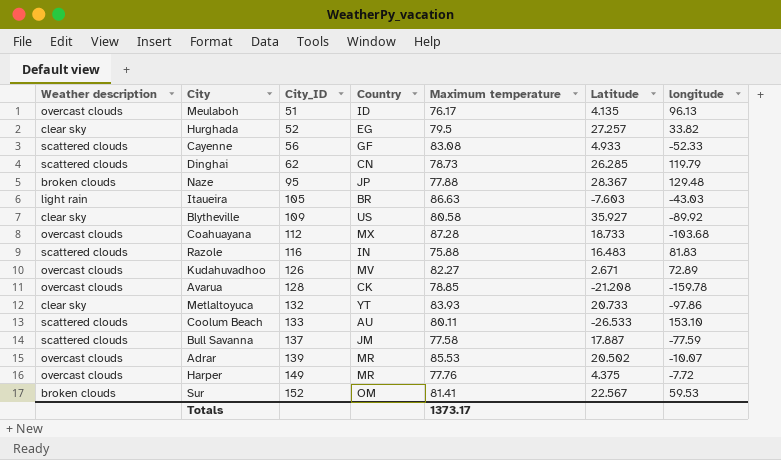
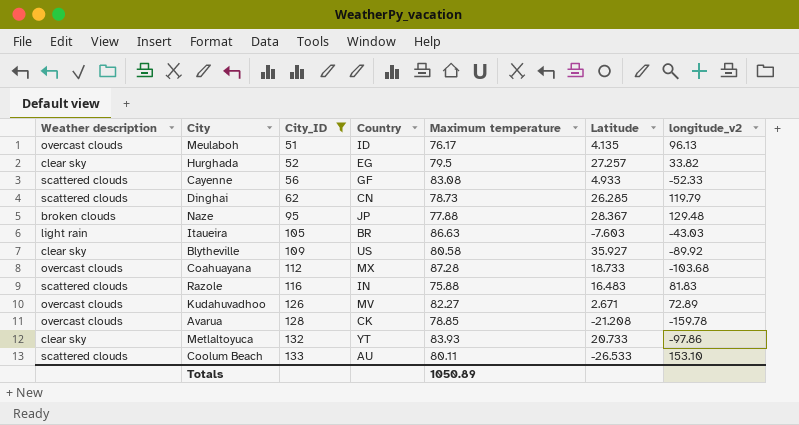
filter: none -> City_ID <= 133
column name: longitude -> longitude_v2
Totals | Maximum temperature: 1373.17 -> 1050.89

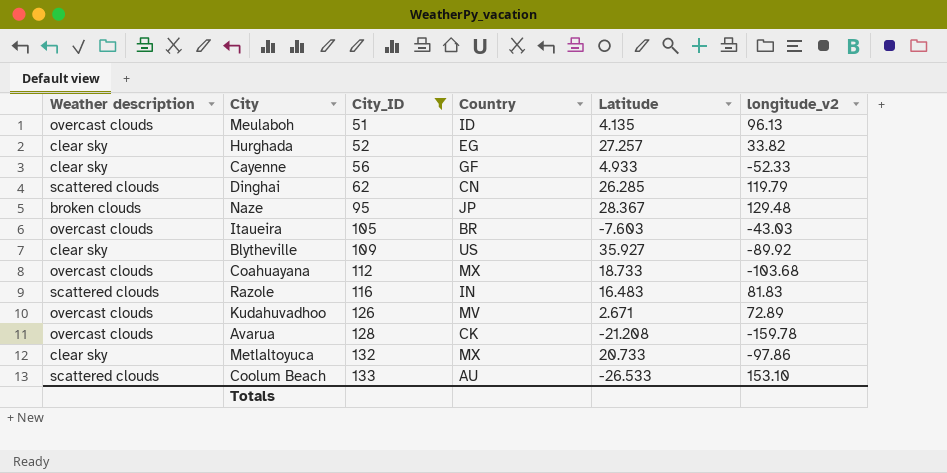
column Maximum temperature | position: 5 -> none
Cayenne | Weather description: scattered clouds -> clear sky
Itaueira | Weather description: light rain -> overcast clouds
Metlaltoyuca | Country: YT -> MX

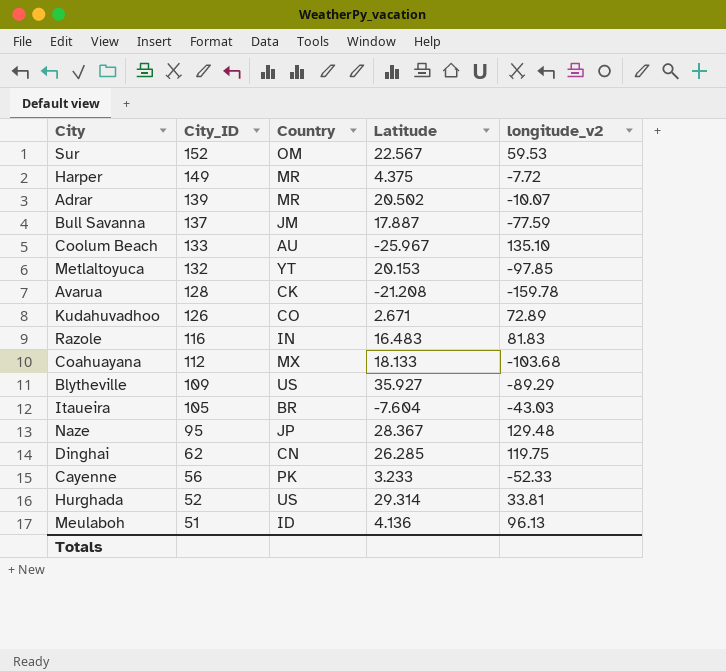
filter: City_ID <= 133 -> none
row order: City_ID ascending -> City_ID descending
column Weather description | position: 1 -> none
Coolum Beach | Latitude: -26.533 -> -25.967
Coolum Beach | longitude_v2: 153.10 -> 135.10
Metlaltoyuca | Country: MX -> YT
Metlaltoyuca | Latitude: 20.733 -> 20.153
Metlaltoyuca | longitude_v2: -97.86 -> -97.85
Kudahuvadhoo | Country: MV -> CO
Coahuayana | Latitude: 18.733 -> 18.133
Blytheville | longitude_v2: -89.92 -> -89.29
Itaueira | Latitude: -7.603 -> -7.604
Dinghai | longitude_v2: 119.79 -> 119.75
Cayenne | Country: GF -> PK
Cayenne | Latitude: 4.933 -> 3.233
Hurghada | Country: EG -> US
Hurghada | Latitude: 27.257 -> 29.314
Hurghada | longitude_v2: 33.82 -> 33.81
Meulaboh | Latitude: 4.135 -> 4.136

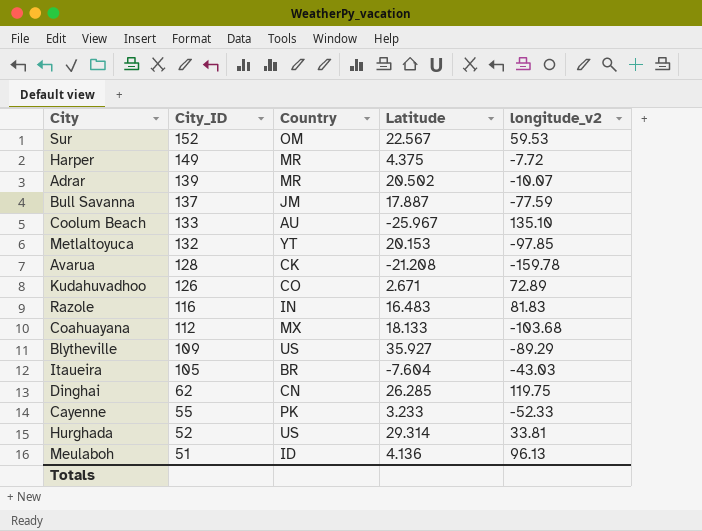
row Naze: 95 | JP | 28.367 | 129.48 -> none
Cayenne | City_ID: 56 -> 55

